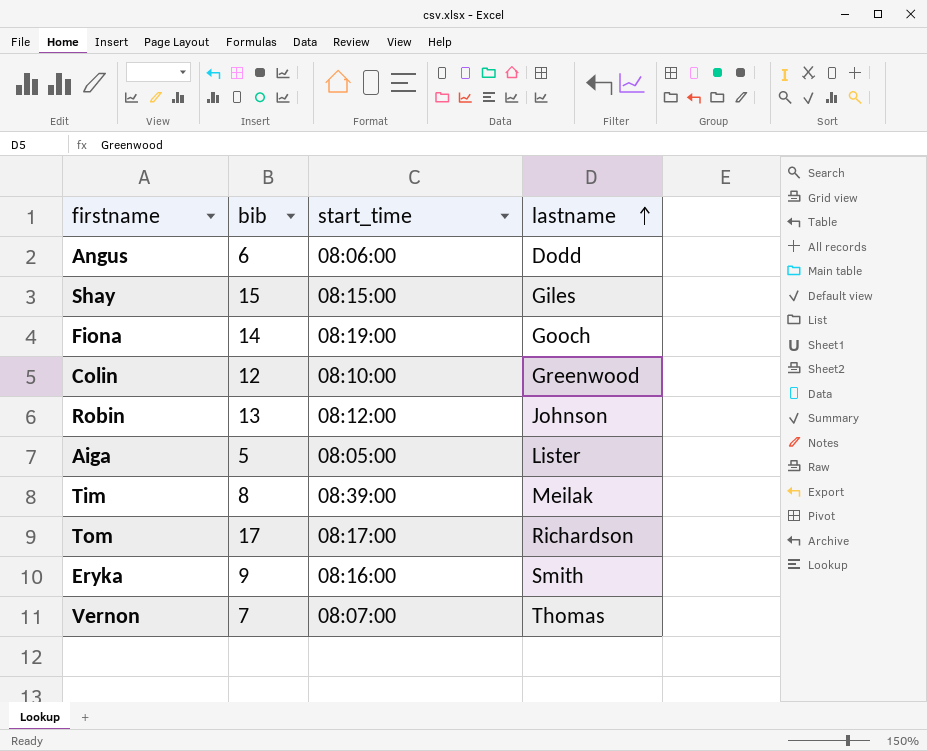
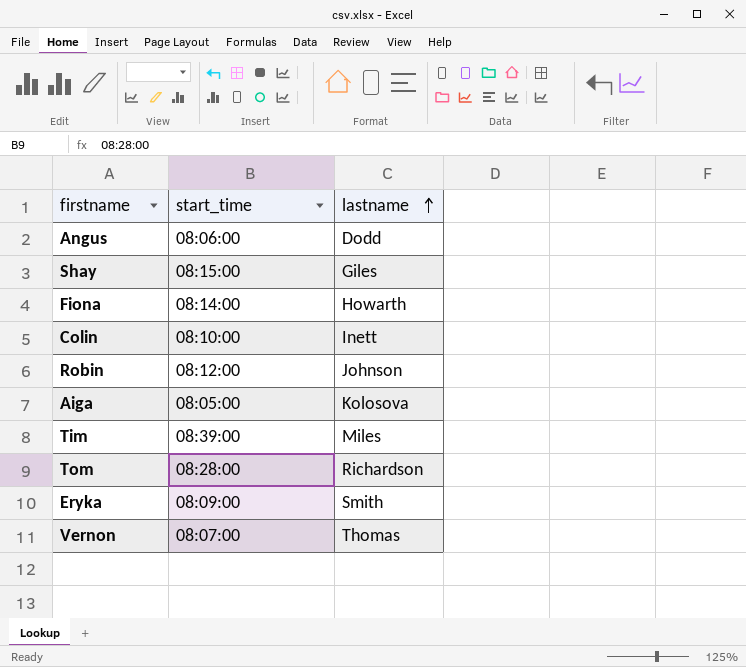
column bib | position: 2 -> none
Fiona | start_time: 08:19:00 -> 08:14:00
Fiona | lastname: Gooch -> Howarth
Colin | lastname: Greenwood -> Inett
Aiga | lastname: Lister -> Kolosova
Tim | lastname: Meilak -> Miles
Tom | start_time: 08:17:00 -> 08:28:00
Eryka | start_time: 08:16:00 -> 08:09:00

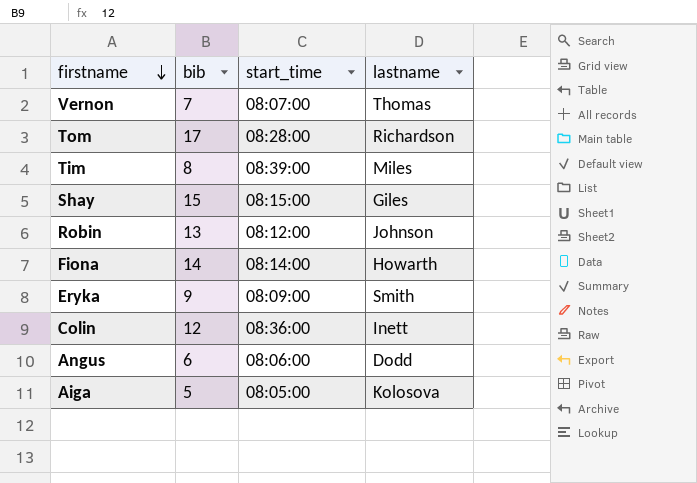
row order: lastname ascending -> firstname descending
column bib | position: none -> 2
Colin | start_time: 08:10:00 -> 08:36:00

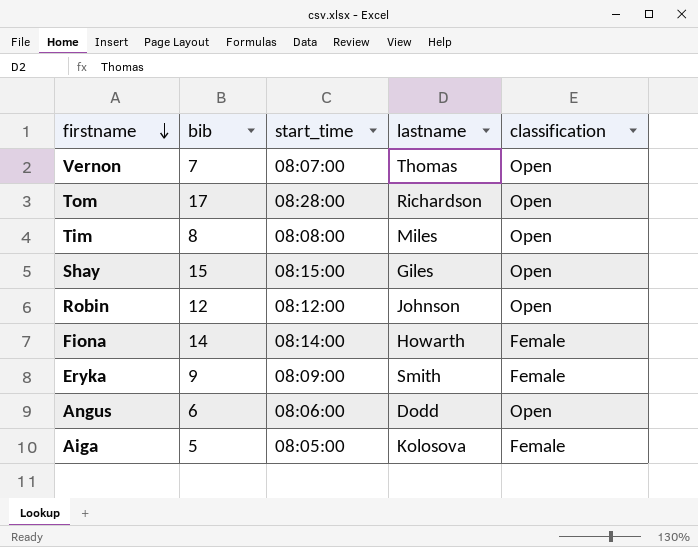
column classification | position: none -> 5
row Colin: 12 | 08:36:00 | Inett -> none
Tim | start_time: 08:39:00 -> 08:08:00
Robin | bib: 13 -> 12

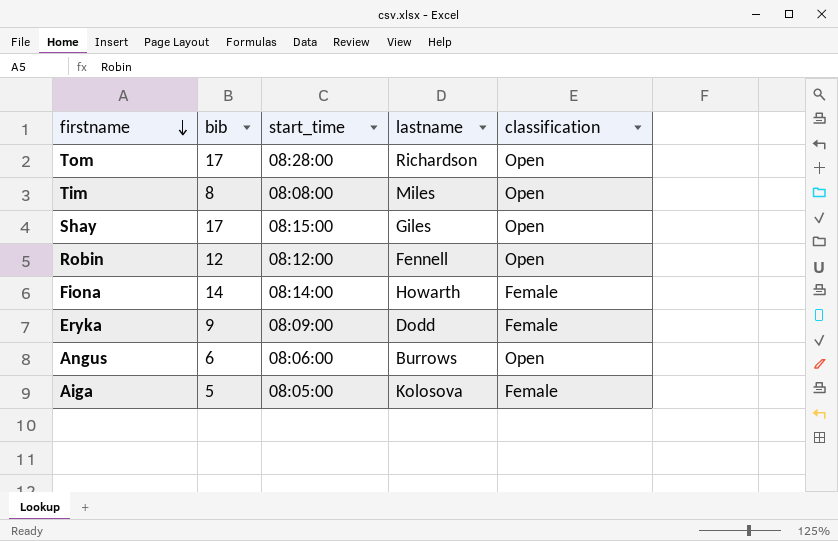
row Vernon: 7 | 08:07:00 | Thomas | Open -> none
Shay | bib: 15 -> 17
Robin | lastname: Johnson -> Fennell
Eryka | lastname: Smith -> Dodd
Angus | lastname: Dodd -> Burrows

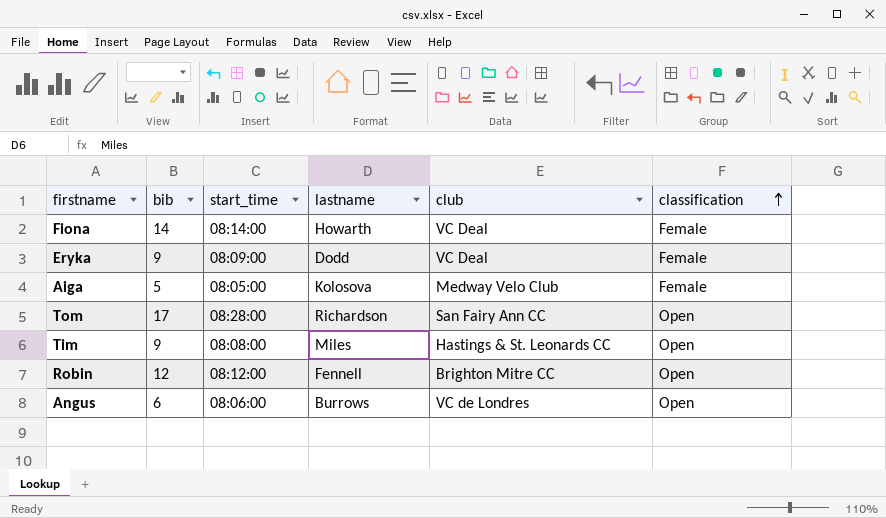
row order: firstname descending -> classification ascending
column club | position: none -> 5
row Shay: 17 | 08:15:00 | Giles | Open -> none
Tim | bib: 8 -> 9

